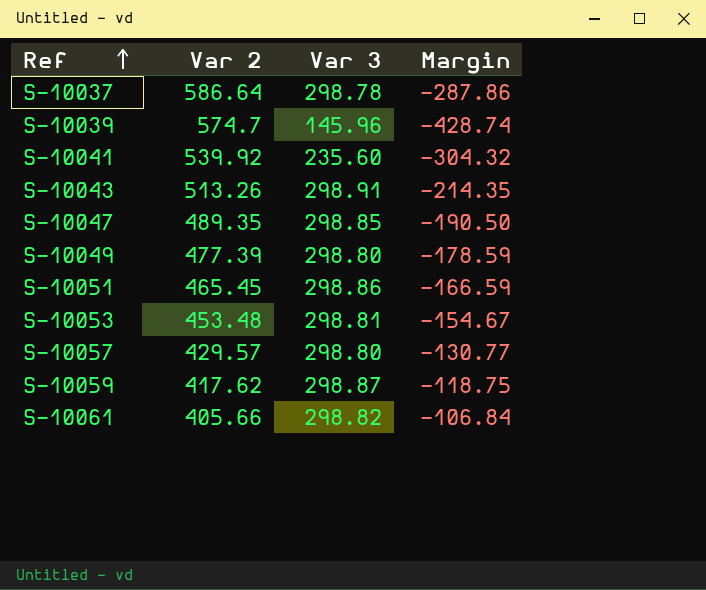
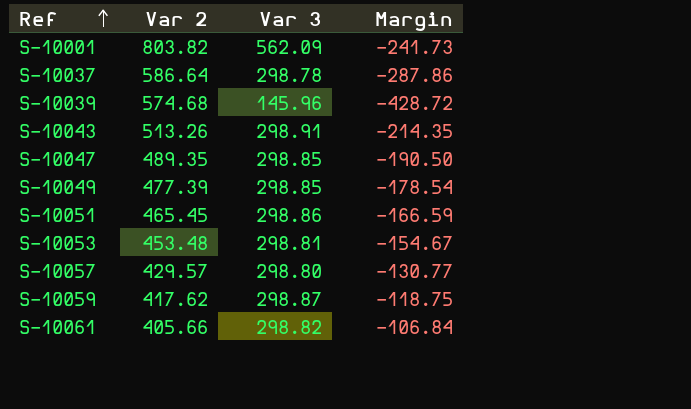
row S-10041: 539.92 | 235.60 | -304.32 -> none
row S-10001: none -> 803.82 | 562.09 | -241.73
S-10039 | Var 2: 574.7 -> 574.68
S-10039 | Margin: -428.74 -> -428.72
S-10049 | Var 3: 298.80 -> 298.85
S-10049 | Margin: -178.59 -> -178.54

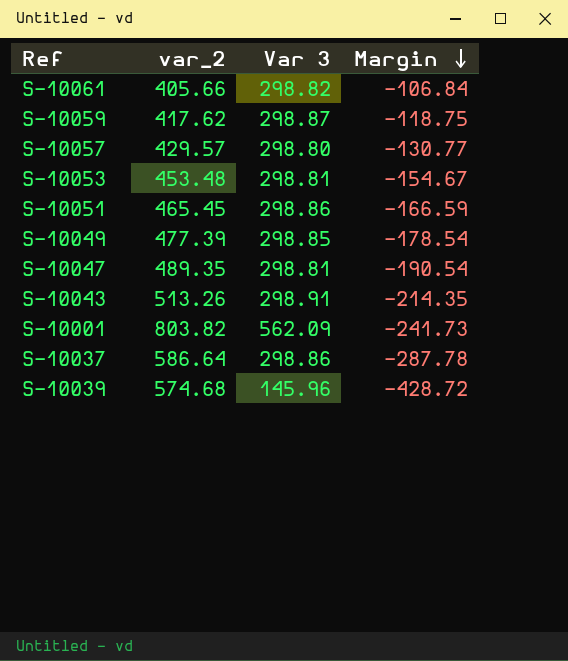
row order: Ref ascending -> Margin descending
column name: Var 2 -> var_2
S-10047 | Var 3: 298.85 -> 298.81
S-10047 | Margin: -190.50 -> -190.54
S-10037 | Var 3: 298.78 -> 298.86
S-10037 | Margin: -287.86 -> -287.78

